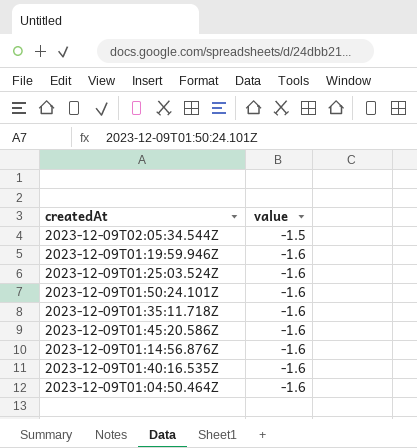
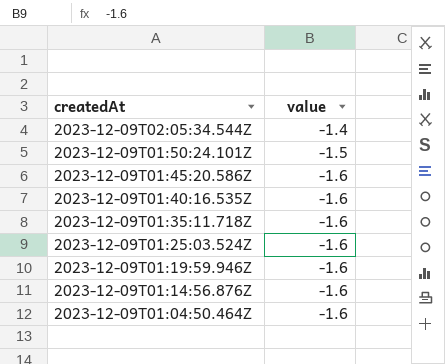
row order: value descending -> createdAt descending
2023-12-09T02:05:34.544Z | value: -1.5 -> -1.4
2023-12-09T01:50:24.101Z | value: -1.6 -> -1.5

